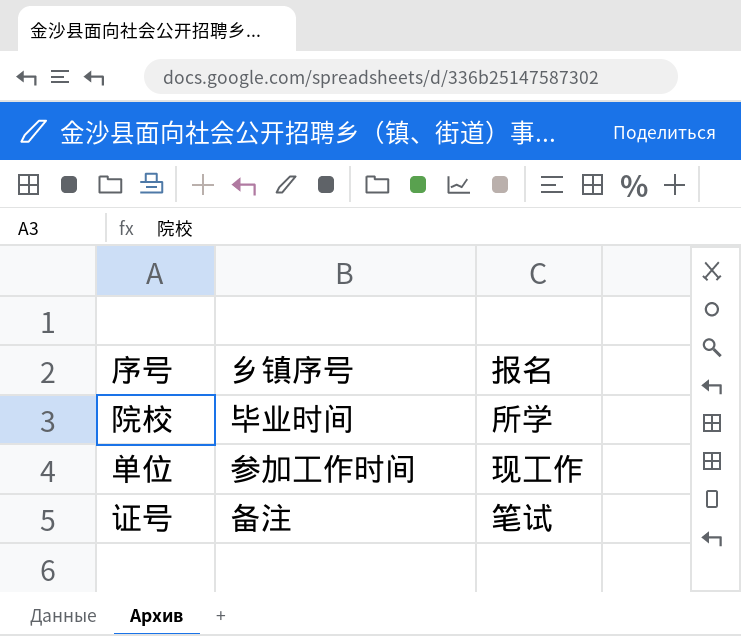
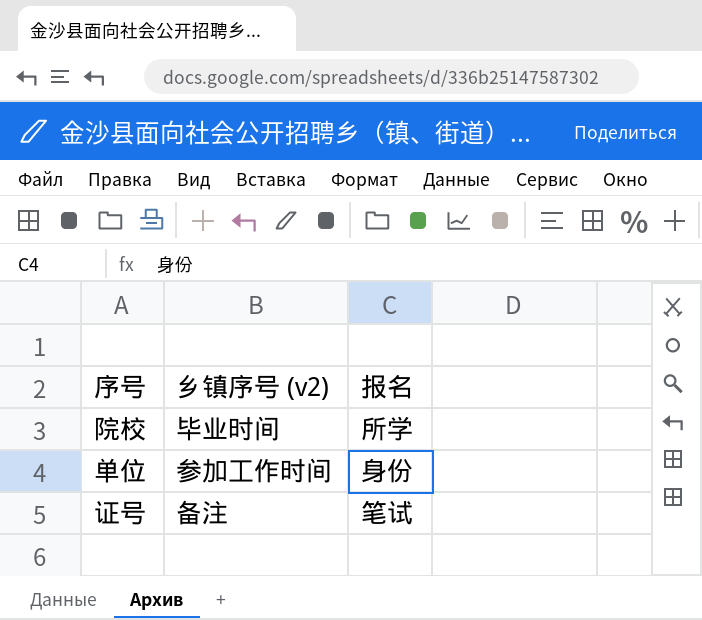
column name: 乡镇序号 -> 乡镇序号 (v2)
单位 | 报名: 现工作 -> 身份

